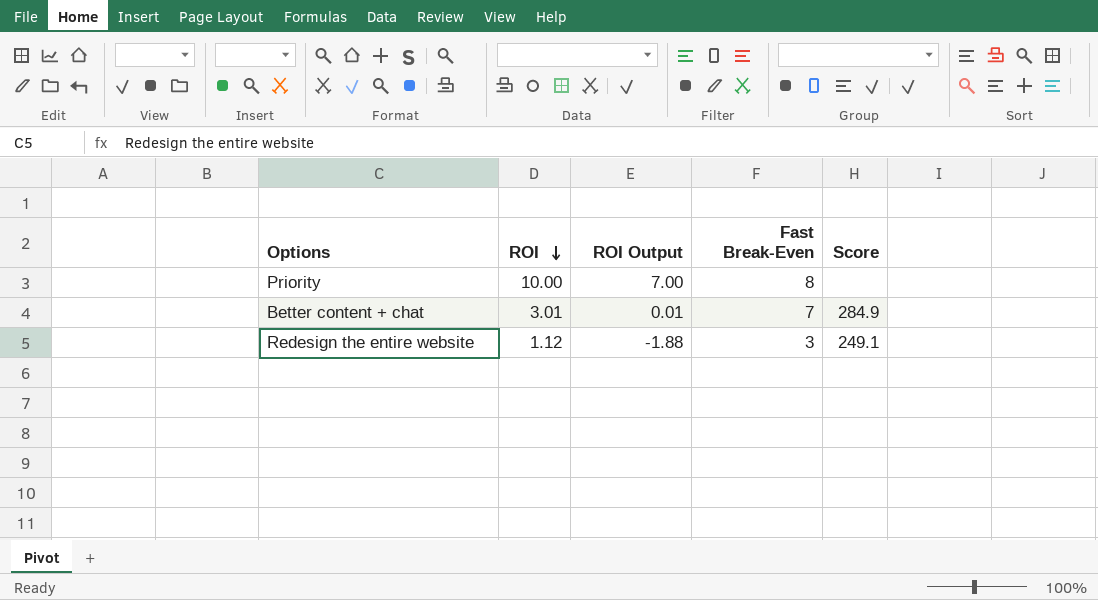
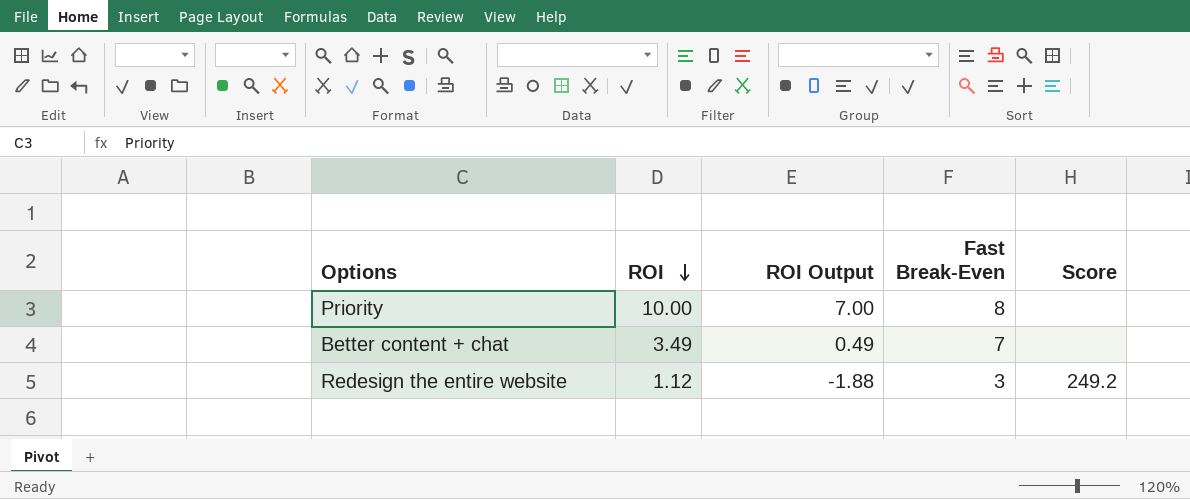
Better content + chat | ROI: 3.01 -> 3.49
Better content + chat | ROI Output: 0.01 -> 0.49
Better content + chat | Score: 284.9 -> none
Redesign the entire website | Score: 249.1 -> 249.2

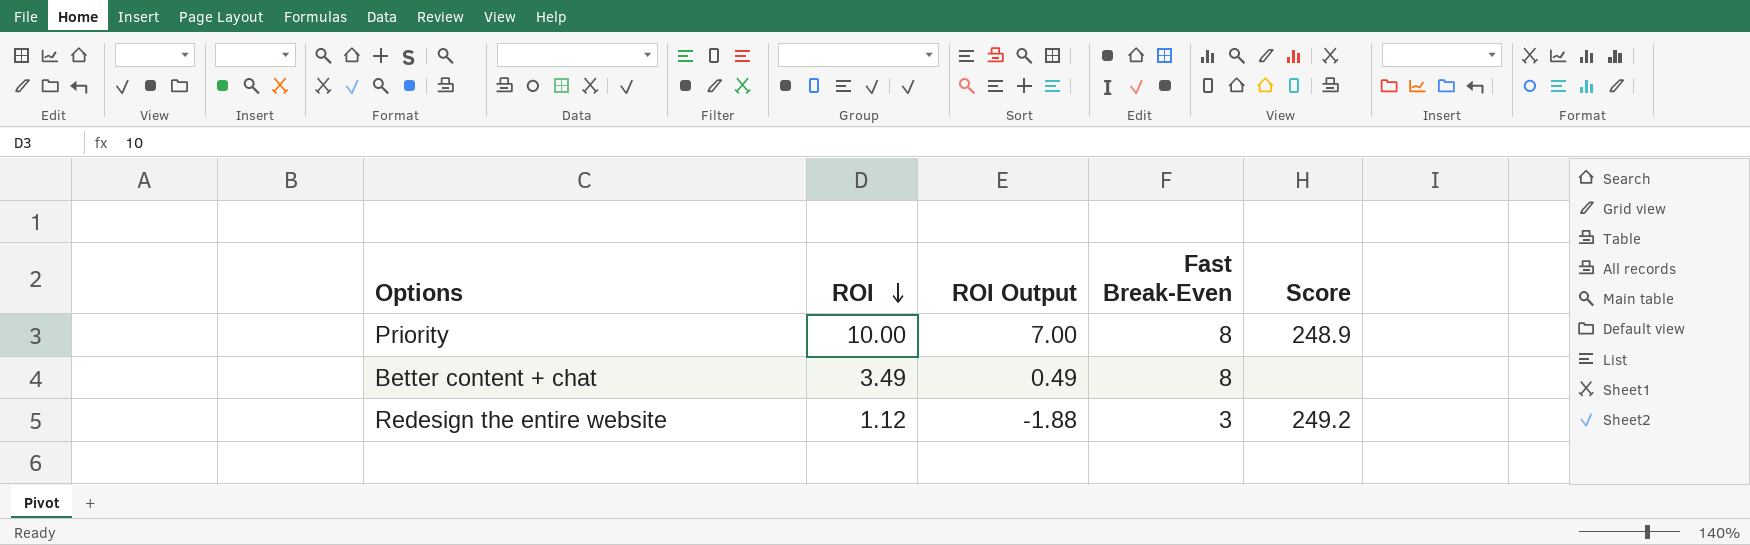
Priority | Score: none -> 248.9
Better content + chat | Fast Break-Even: 7 -> 8

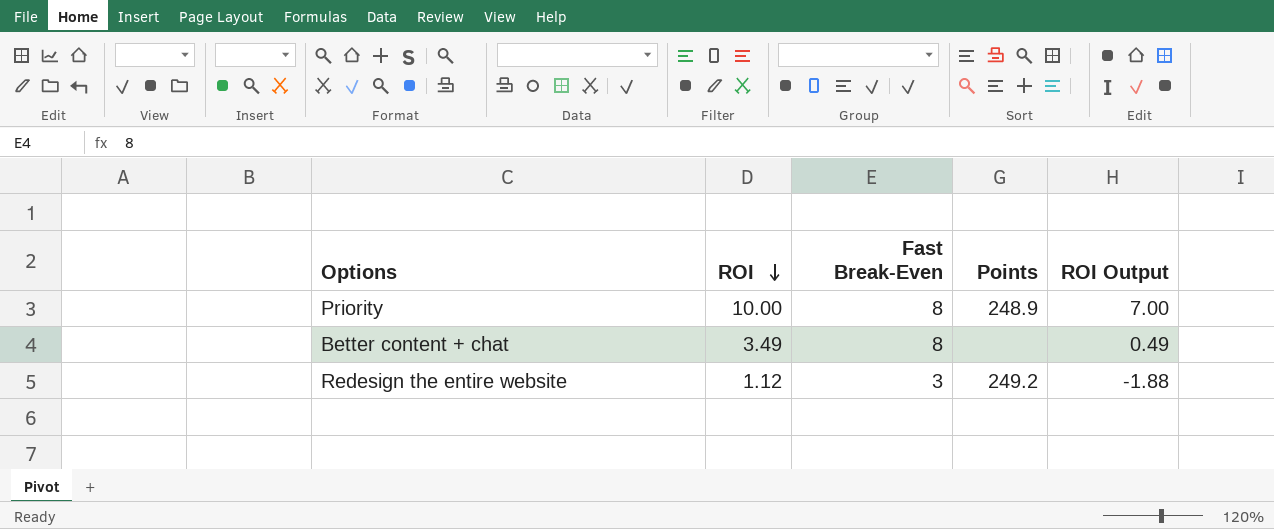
column name: Score -> Points
column ROI Output | position: 3 -> 5

